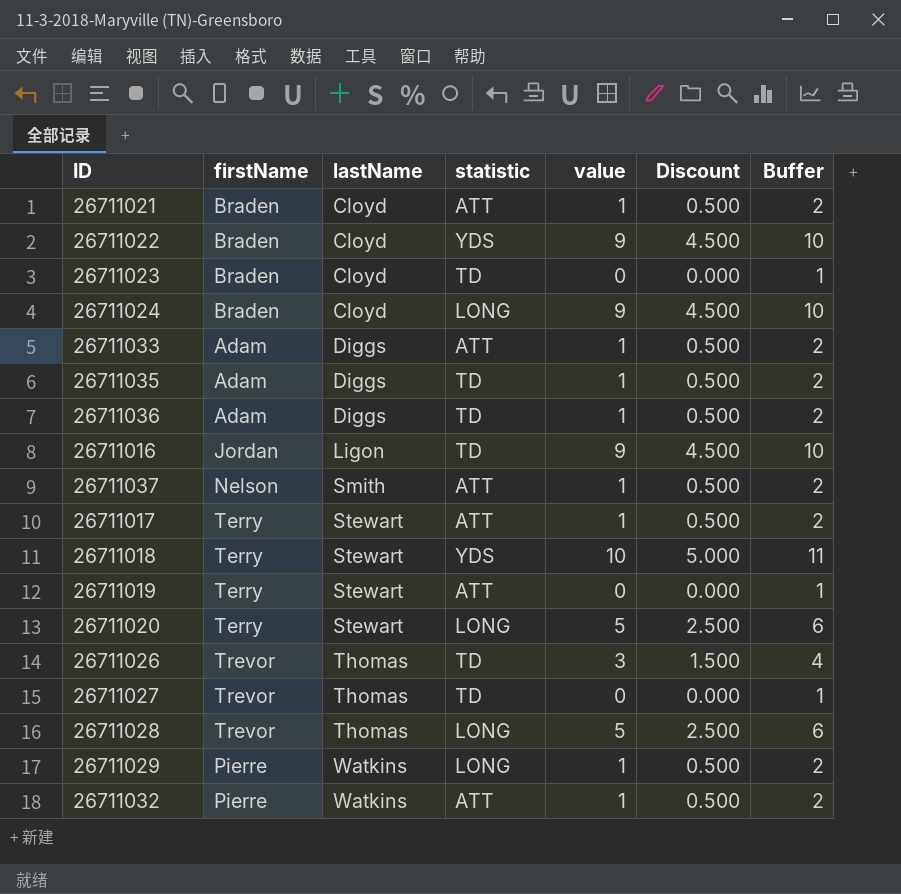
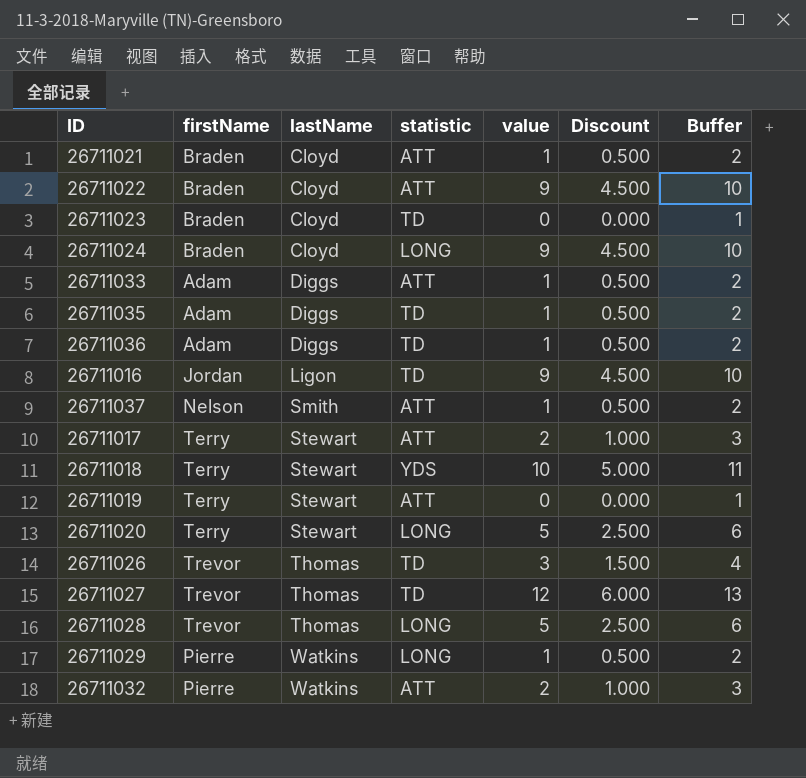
26711022 | statistic: YDS -> ATT
26711017 | value: 1 -> 2
26711017 | Discount: 0.500 -> 1.000
26711017 | Buffer: 2 -> 3
26711027 | value: 0 -> 12
26711027 | Discount: 0.000 -> 6.000
26711027 | Buffer: 1 -> 13
26711032 | value: 1 -> 2
26711032 | Discount: 0.500 -> 1.000
26711032 | Buffer: 2 -> 3

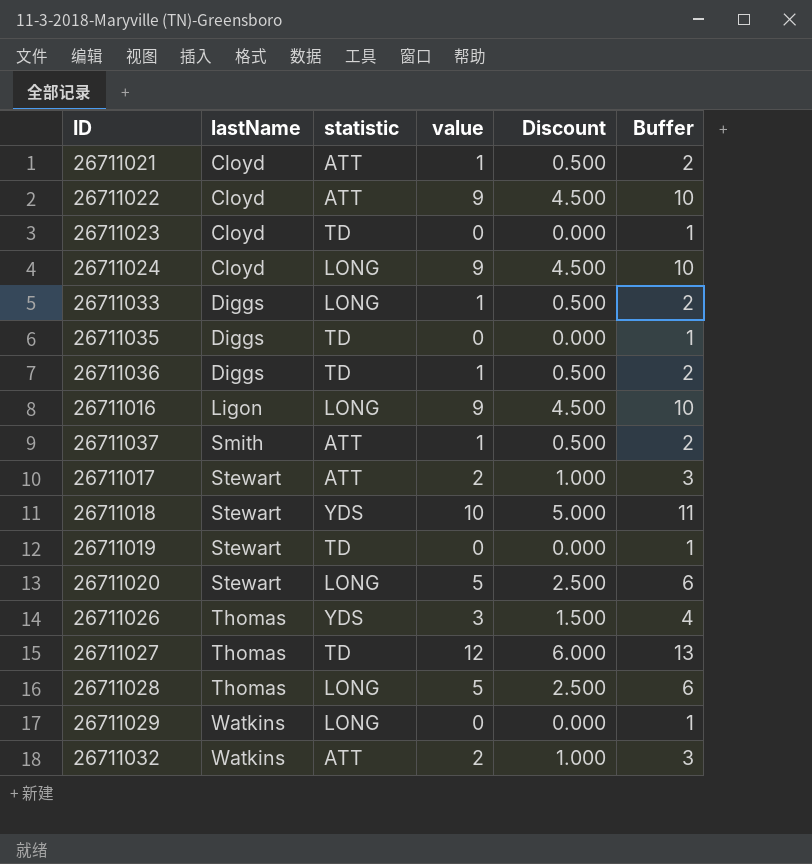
column firstName | position: 2 -> none
26711033 | statistic: ATT -> LONG
26711035 | value: 1 -> 0
26711035 | Discount: 0.500 -> 0.000
26711035 | Buffer: 2 -> 1
26711016 | statistic: TD -> LONG
26711019 | statistic: ATT -> TD
26711026 | statistic: TD -> YDS
26711029 | value: 1 -> 0
26711029 | Discount: 0.500 -> 0.000
26711029 | Buffer: 2 -> 1

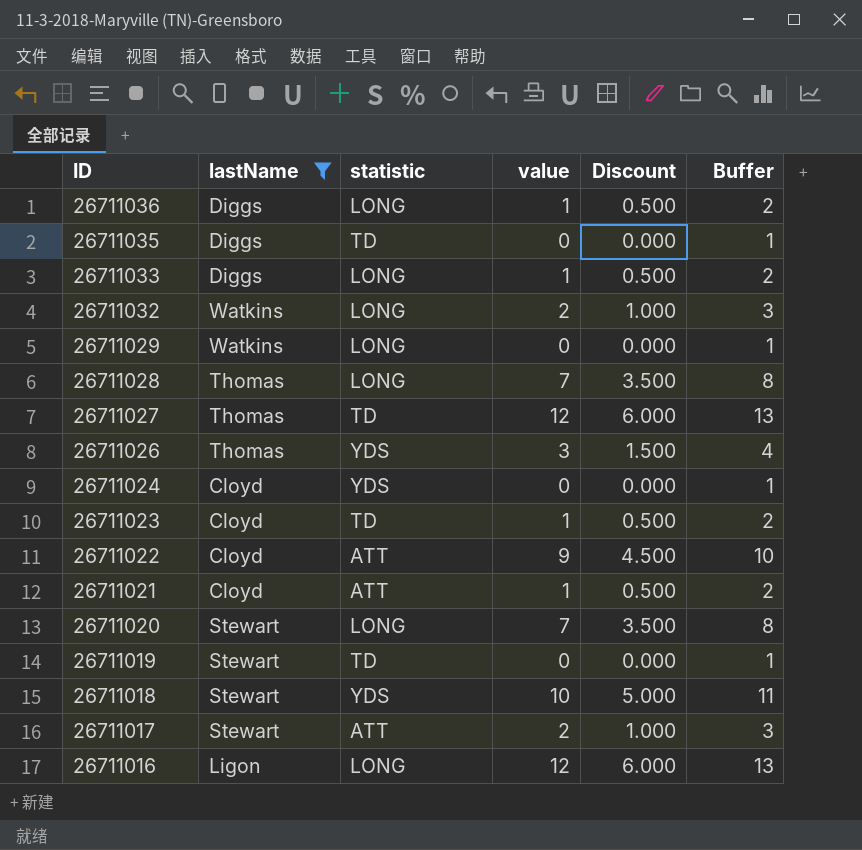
filter: none -> lastName != Smith
row order: lastName ascending -> ID descending
26711036 | statistic: TD -> LONG
26711032 | statistic: ATT -> LONG
26711028 | value: 5 -> 7
26711028 | Discount: 2.500 -> 3.500
26711028 | Buffer: 6 -> 8
26711024 | statistic: LONG -> YDS
26711024 | value: 9 -> 0
26711024 | Discount: 4.500 -> 0.000
26711024 | Buffer: 10 -> 1
26711023 | value: 0 -> 1
26711023 | Discount: 0.000 -> 0.500
26711023 | Buffer: 1 -> 2
26711020 | value: 5 -> 7
26711020 | Discount: 2.500 -> 3.500
26711020 | Buffer: 6 -> 8
26711016 | value: 9 -> 12
26711016 | Discount: 4.500 -> 6.000
26711016 | Buffer: 10 -> 13

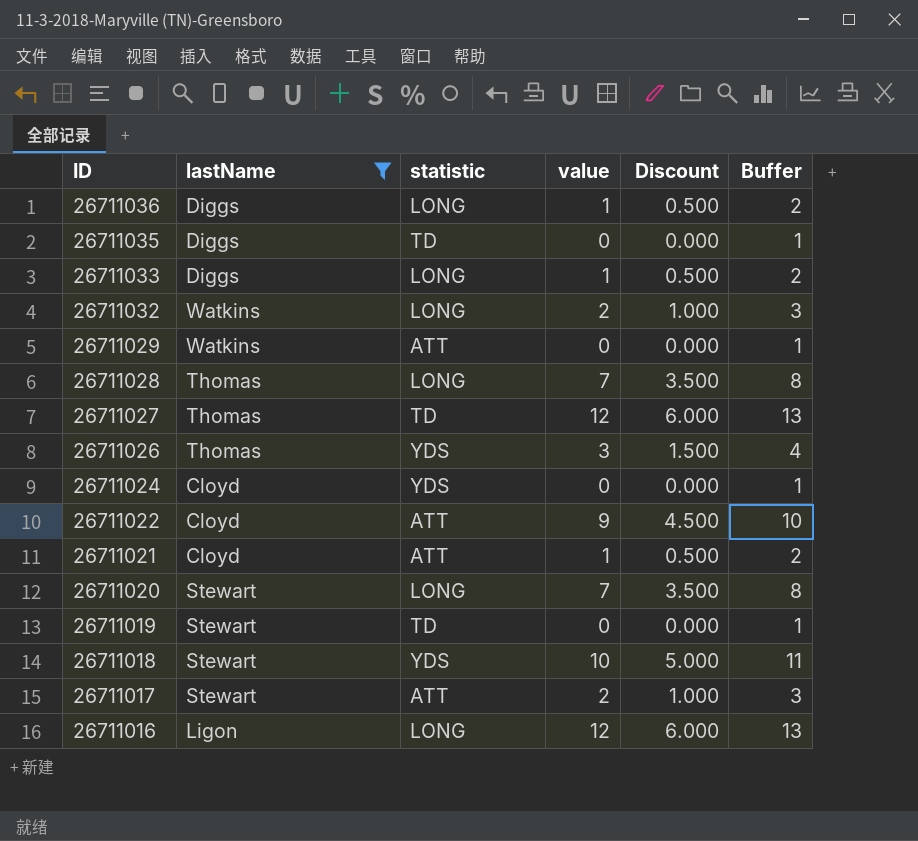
row 26711023: Cloyd | TD | 1 | 0.500 | 2 -> none
26711029 | statistic: LONG -> ATT

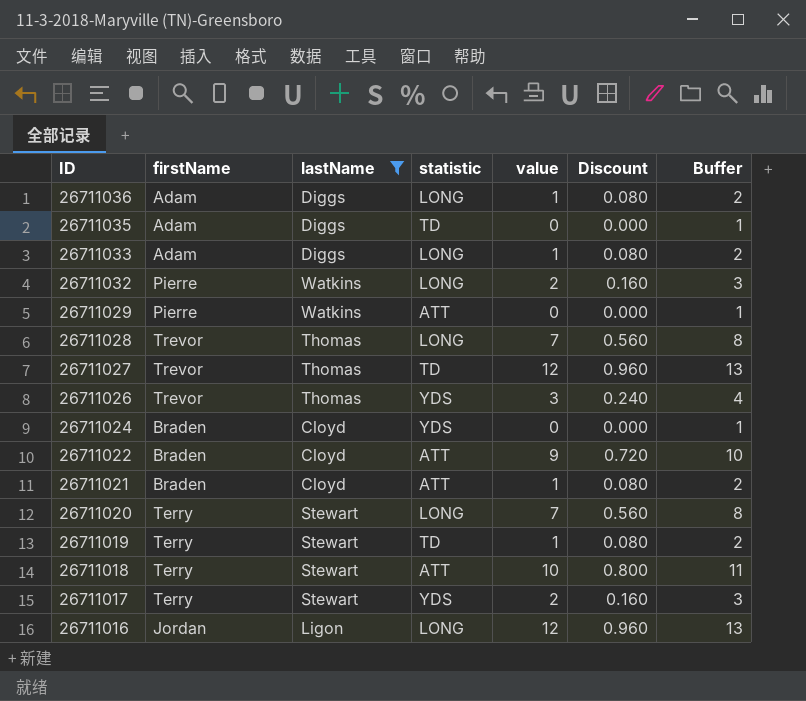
column firstName | position: none -> 2
column Discount | formula: [value] * 0.5 -> [value] * 0.08
26711019 | value: 0 -> 1
26711019 | Buffer: 1 -> 2
26711018 | statistic: YDS -> ATT
26711017 | statistic: ATT -> YDS

